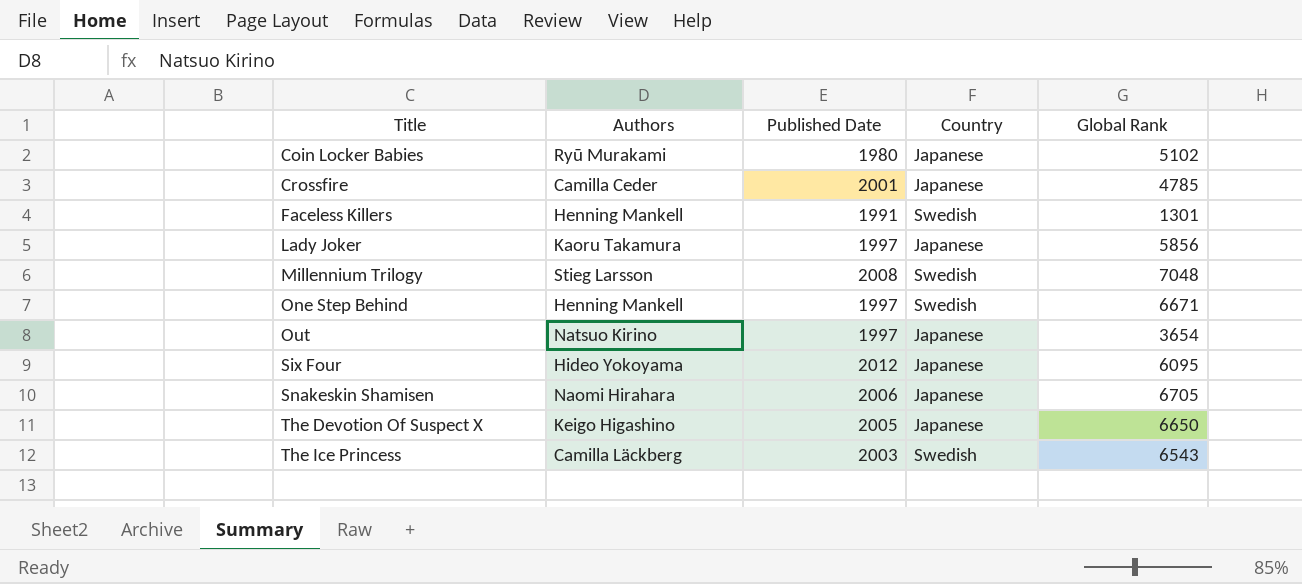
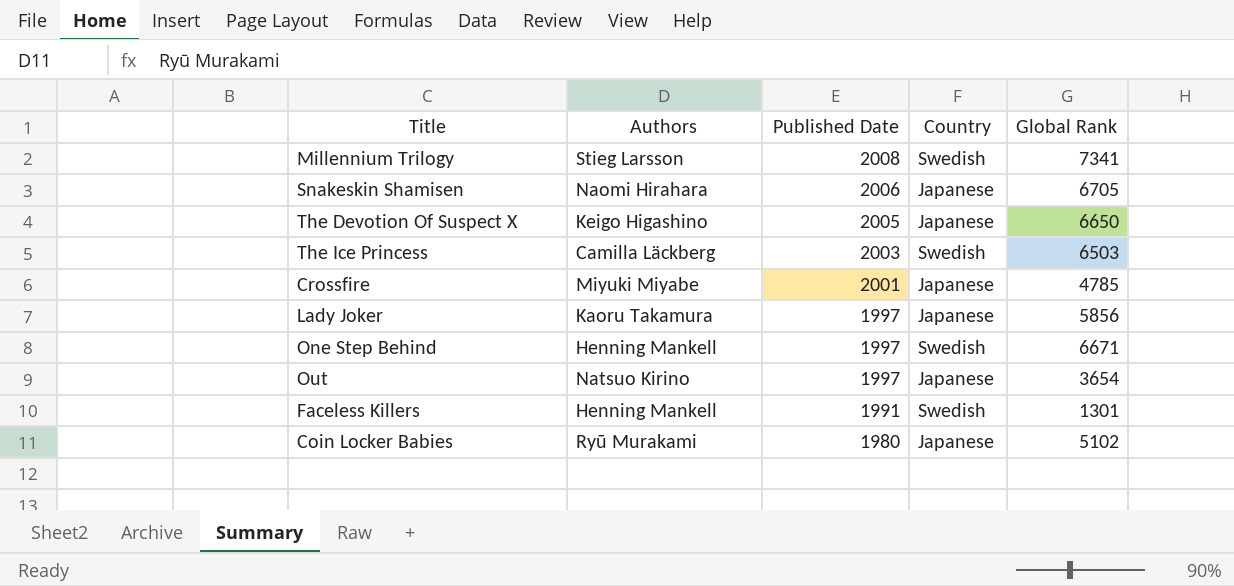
row order: Title ascending -> Published Date descending
row Six Four: Hideo Yokoyama | 2012 | Japanese | 6095 -> none
Millennium Trilogy | Global Rank: 7048 -> 7341
The Ice Princess | Global Rank: 6543 -> 6503
Crossfire | Authors: Camilla Ceder -> Miyuki Miyabe

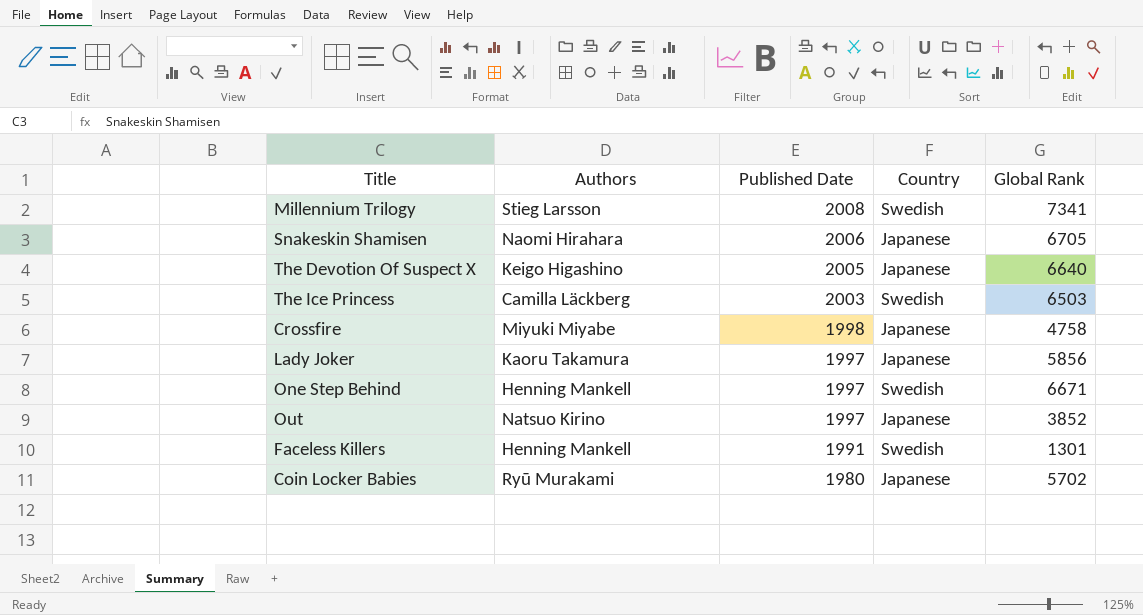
The Devotion Of Suspect X | Global Rank: 6650 -> 6640
Crossfire | Published Date: 2001 -> 1998
Crossfire | Global Rank: 4785 -> 4758
Out | Global Rank: 3654 -> 3852
Coin Locker Babies | Global Rank: 5102 -> 5702

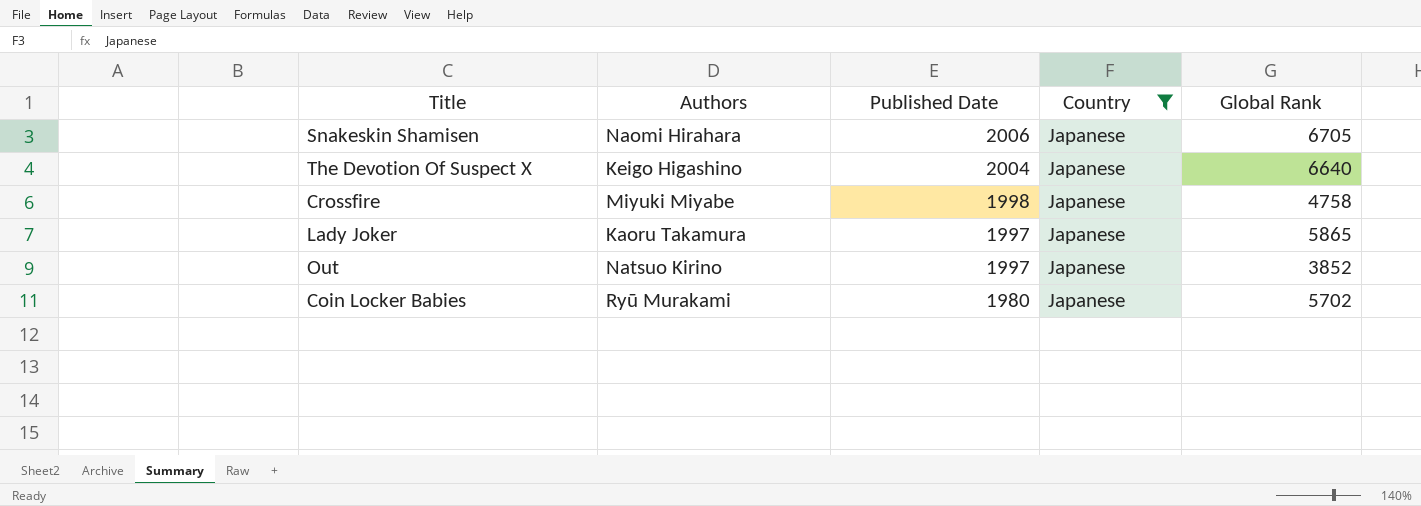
filter: none -> Country = Japanese
The Devotion Of Suspect X | Published Date: 2005 -> 2004
Lady Joker | Global Rank: 5856 -> 5865

